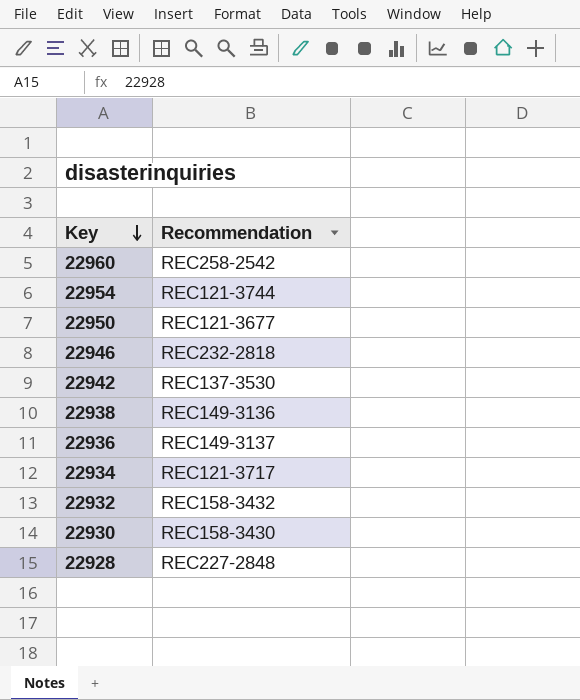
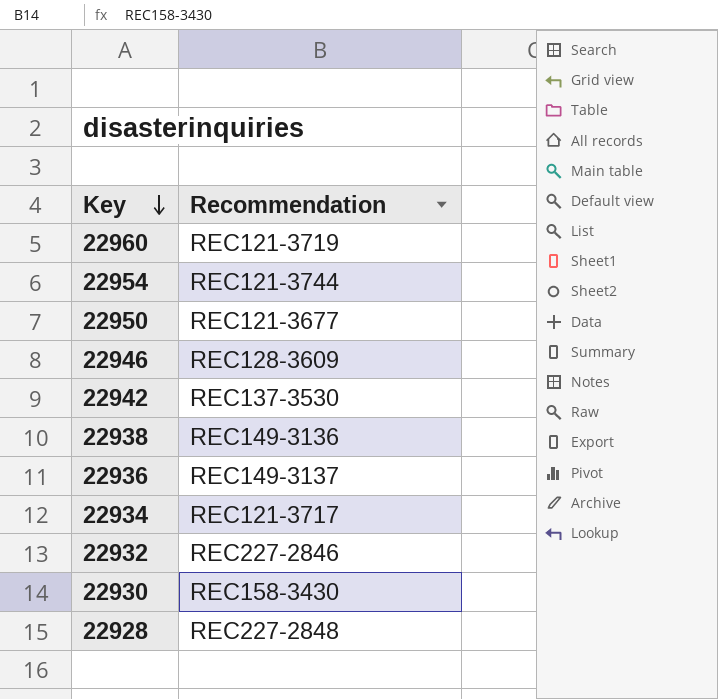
22960 | Recommendation: REC258-2542 -> REC121-3719
22946 | Recommendation: REC232-2818 -> REC128-3609
22932 | Recommendation: REC158-3432 -> REC227-2846

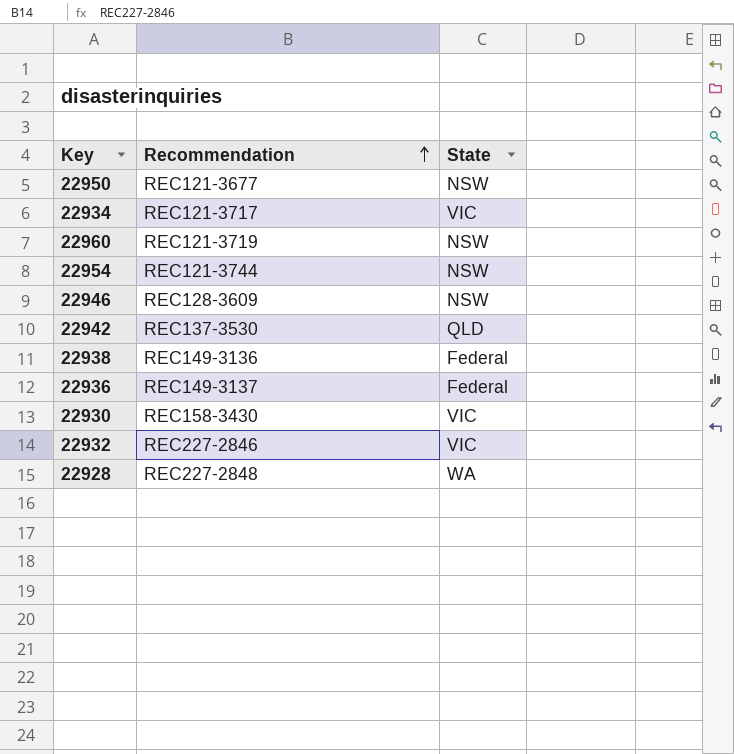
row order: Key descending -> Recommendation ascending
column State | position: none -> 3

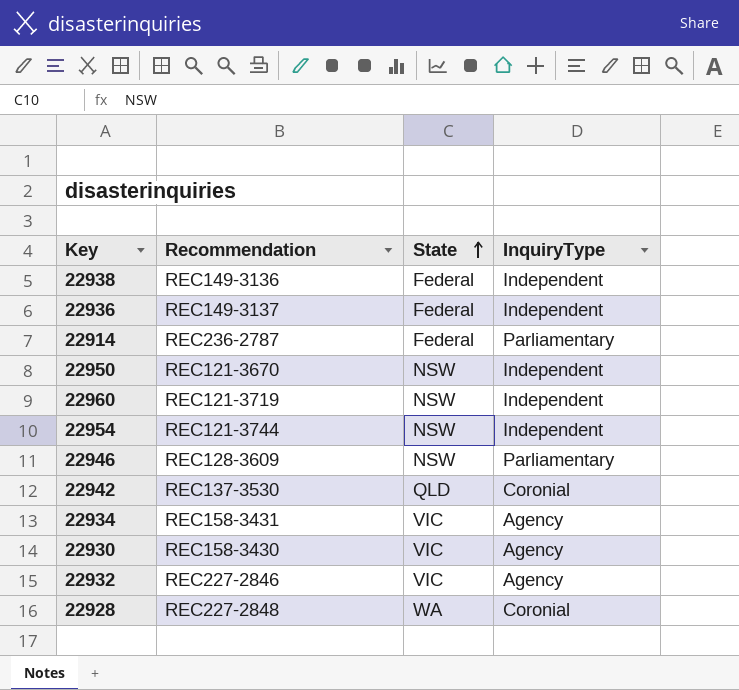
row order: Recommendation ascending -> State ascending
column InquiryType | position: none -> 4
row 22914: none -> REC236-2787 | Federal | Parliamentary
22950 | Recommendation: REC121-3677 -> REC121-3670
22934 | Recommendation: REC121-3717 -> REC158-3431

